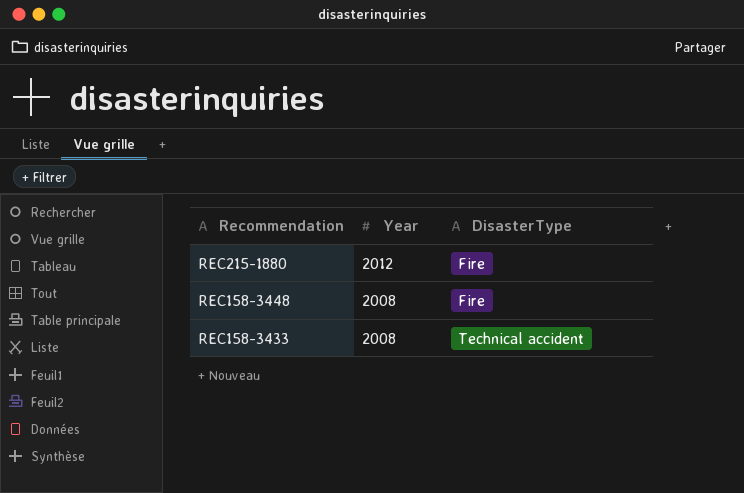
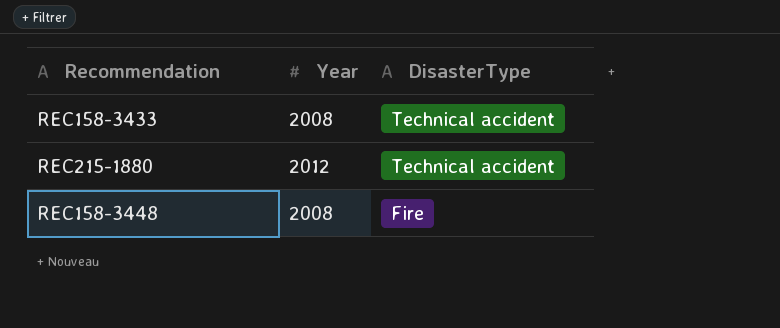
row order: Recommendation descending -> DisasterType descending
REC215-1880 | DisasterType: Fire -> Technical accident

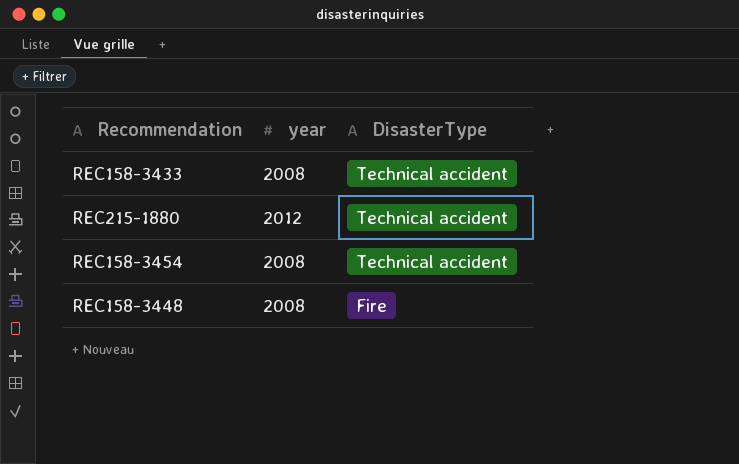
column name: Year -> year
row REC158-3454: none -> 2008 | Technical accident

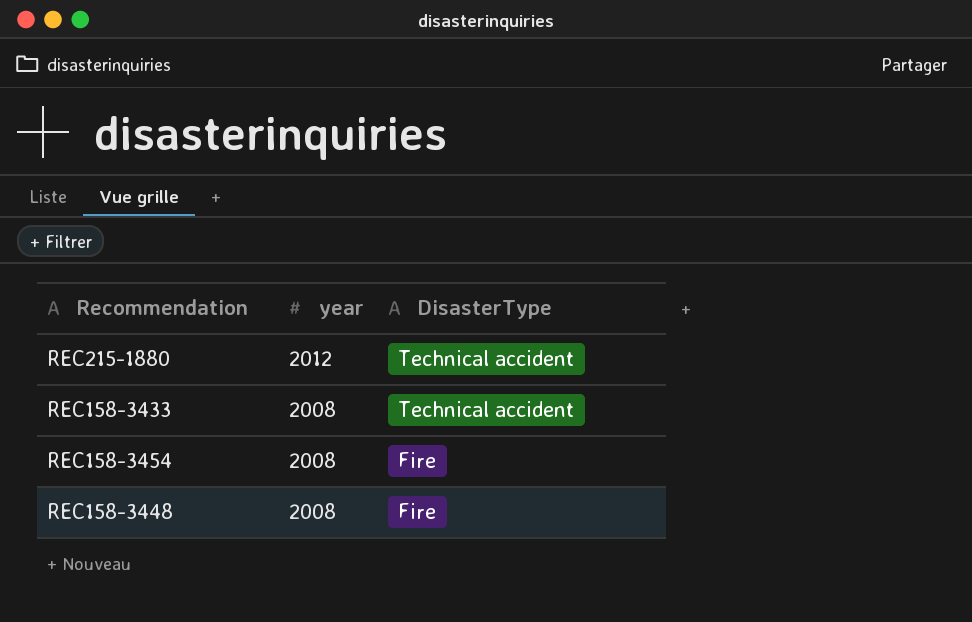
row order: DisasterType descending -> year descending
REC158-3454 | DisasterType: Technical accident -> Fire

